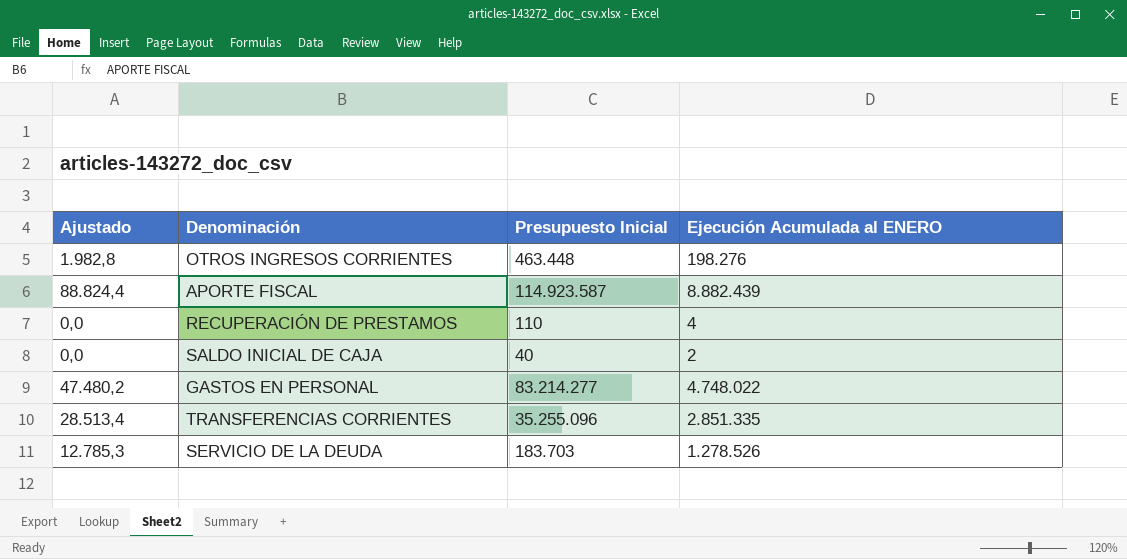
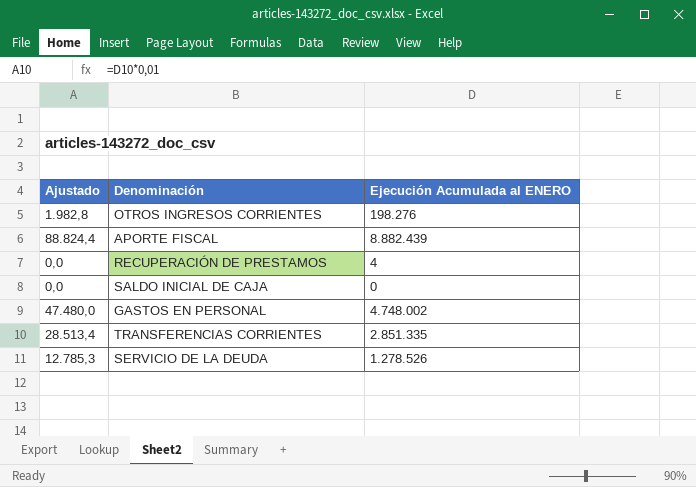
column Presupuesto Inicial | position: 3 -> none
SALDO INICIAL DE CAJA | Ejecución Acumulada al ENERO: 2 -> 0
GASTOS EN PERSONAL | Ajustado: 47.480,2 -> 47.480,0
GASTOS EN PERSONAL | Ejecución Acumulada al ENERO: 4.748.022 -> 4.748.002

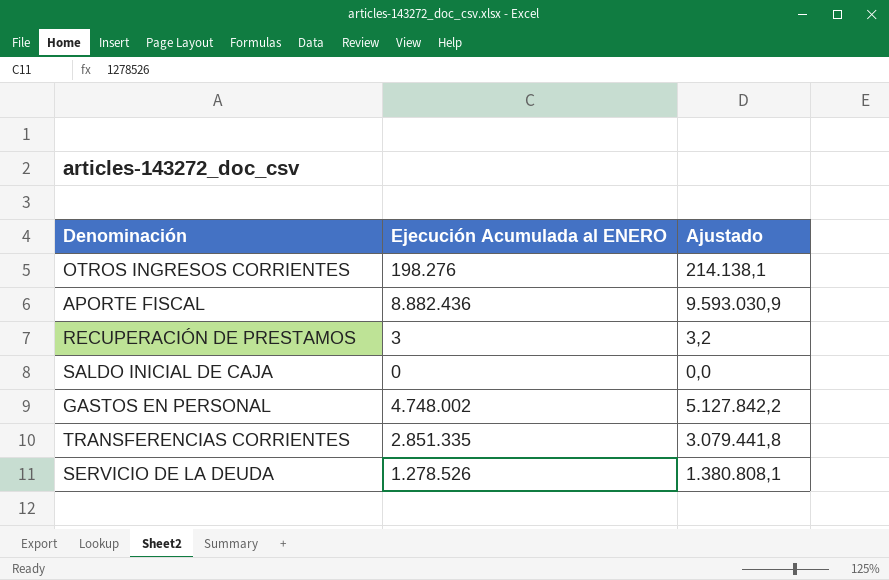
column Ajustado | formula: [Ejecución Acumulada al ENERO] * 0,01 -> [Ejecución Acumulada al ENERO] * 1,08
column Ajustado | position: 1 -> 3
APORTE FISCAL | Ejecución Acumulada al ENERO: 8.882.439 -> 8.882.436
RECUPERACIÓN DE PRESTAMOS | Ejecución Acumulada al ENERO: 4 -> 3

